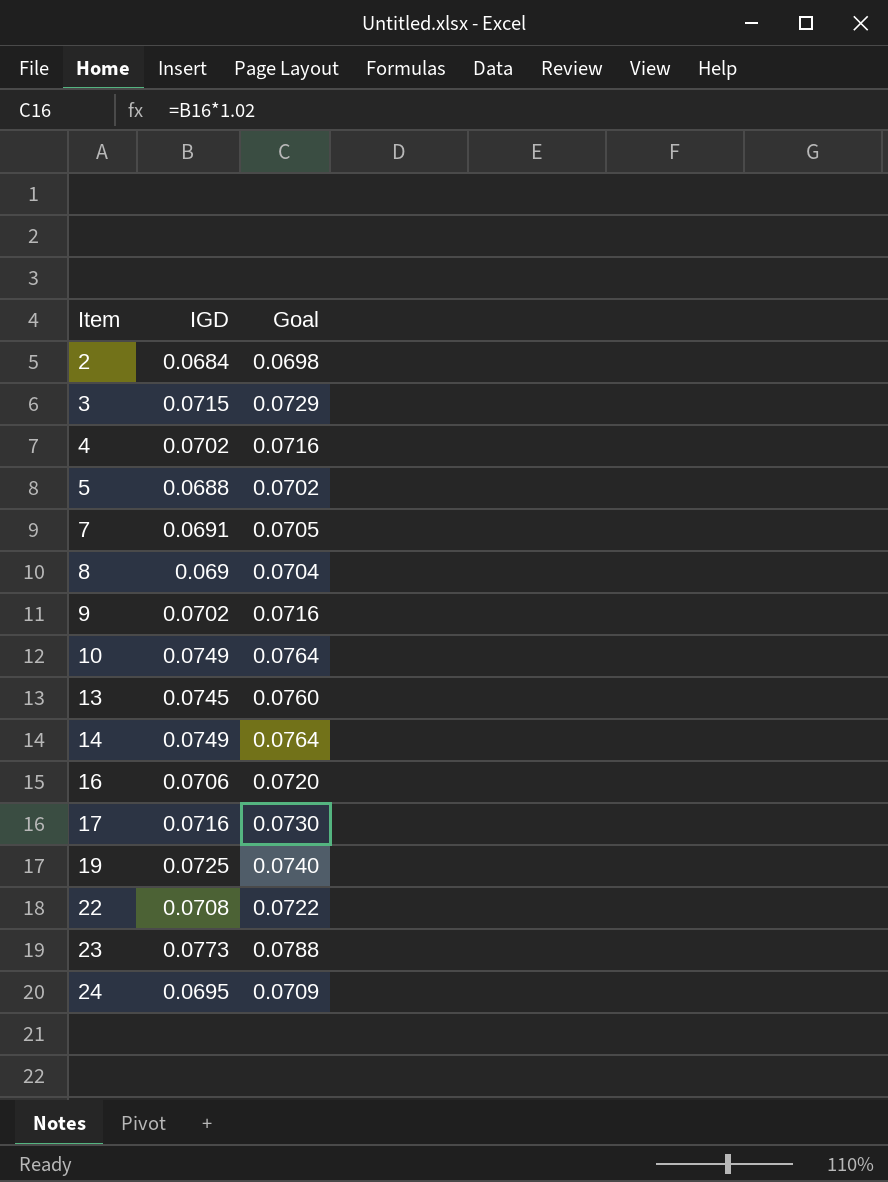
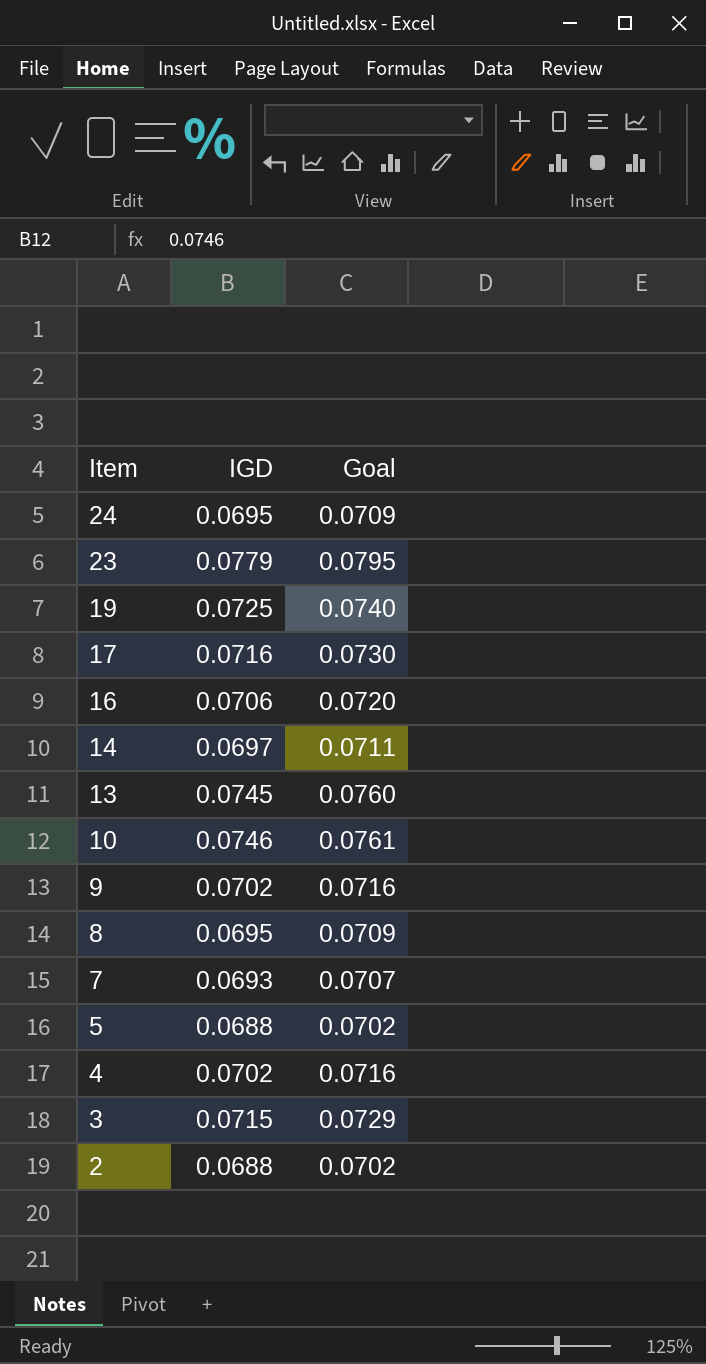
row order: Item ascending -> Item descending
row 22: 0.0708 | 0.0722 -> none
23 | IGD: 0.0773 -> 0.0779
23 | Goal: 0.0788 -> 0.0795
14 | IGD: 0.0749 -> 0.0697
14 | Goal: 0.0764 -> 0.0711
10 | IGD: 0.0749 -> 0.0746
10 | Goal: 0.0764 -> 0.0761
8 | IGD: 0.069 -> 0.0695
8 | Goal: 0.0704 -> 0.0709
7 | IGD: 0.0691 -> 0.0693
7 | Goal: 0.0705 -> 0.0707
2 | IGD: 0.0684 -> 0.0688
2 | Goal: 0.0698 -> 0.0702

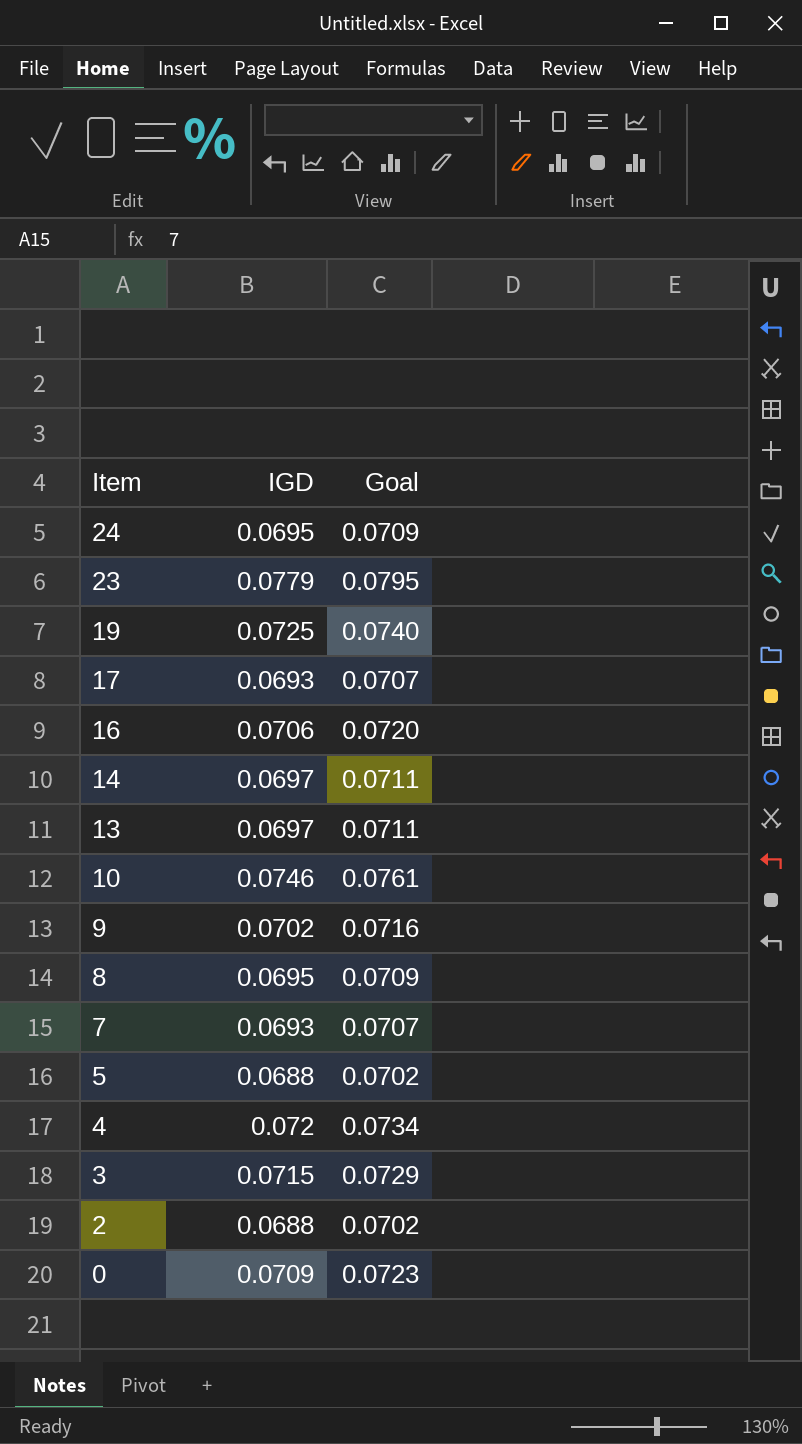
17 | IGD: 0.0716 -> 0.0693
17 | Goal: 0.0730 -> 0.0707
13 | IGD: 0.0745 -> 0.0697
13 | Goal: 0.0760 -> 0.0711
4 | IGD: 0.0702 -> 0.072
4 | Goal: 0.0716 -> 0.0734
row 0: none -> 0.0709 | 0.0723

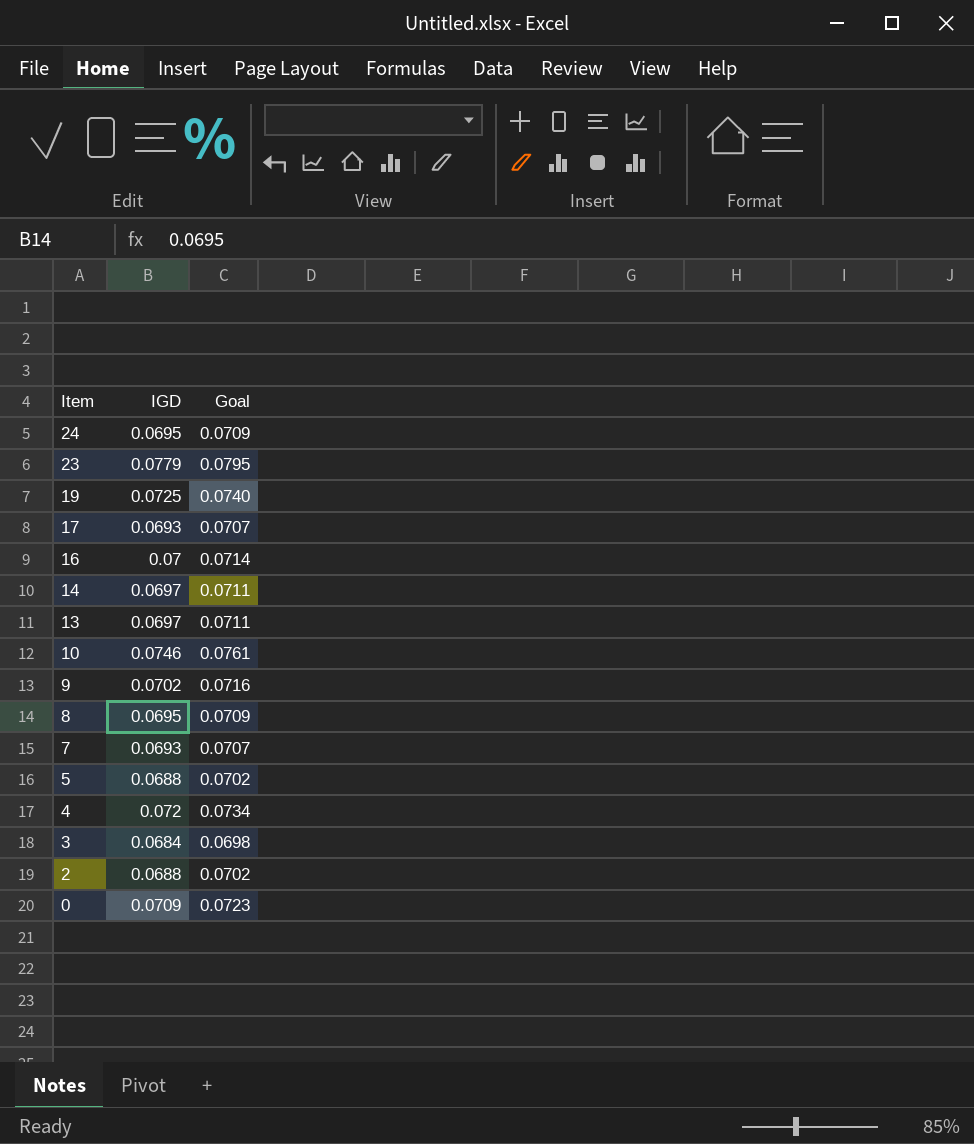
16 | IGD: 0.0706 -> 0.07
16 | Goal: 0.0720 -> 0.0714
3 | IGD: 0.0715 -> 0.0684
3 | Goal: 0.0729 -> 0.0698

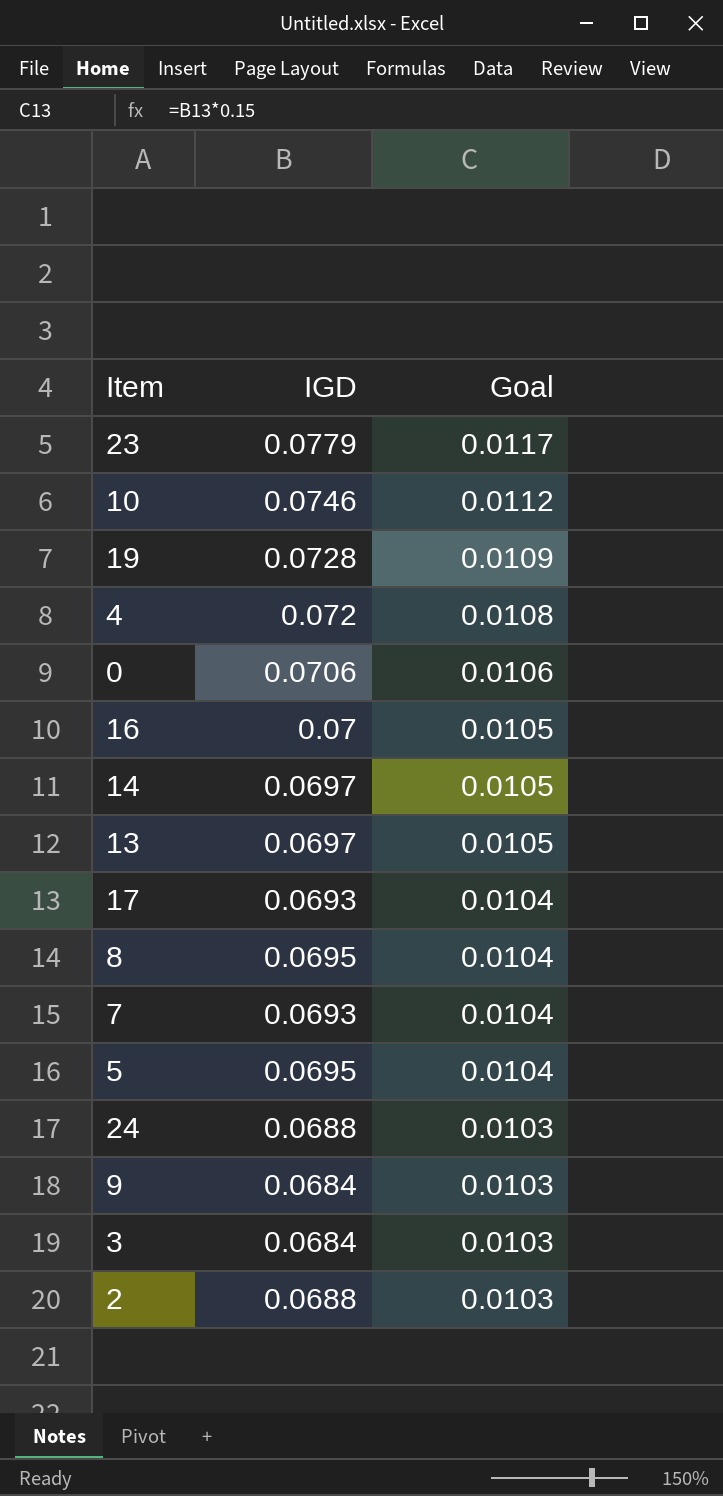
row order: Item descending -> Goal descending
column Goal | formula: [IGD] * 1.02 -> [IGD] * 0.15
19 | IGD: 0.0725 -> 0.0728
0 | IGD: 0.0709 -> 0.0706
5 | IGD: 0.0688 -> 0.0695
24 | IGD: 0.0695 -> 0.0688
9 | IGD: 0.0702 -> 0.0684

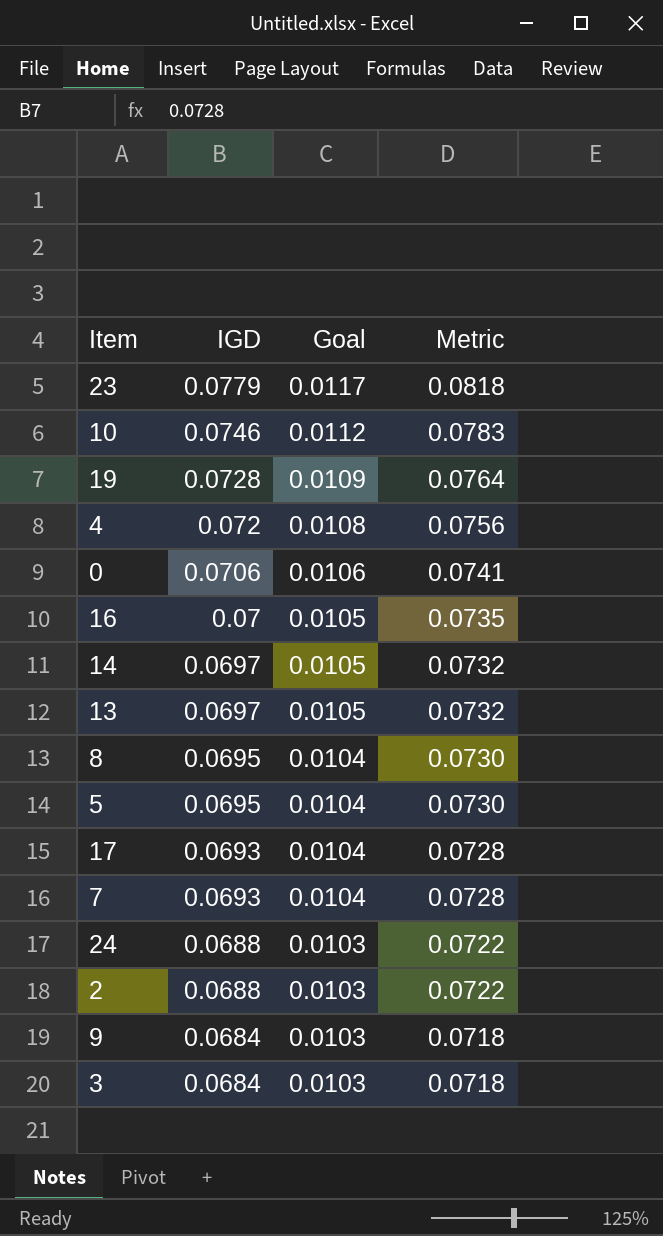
row order: Goal descending -> IGD descending
column Metric | formula: none -> [IGD] * 1.05

